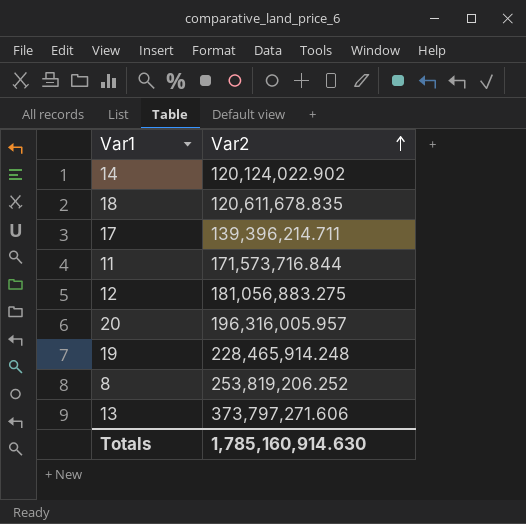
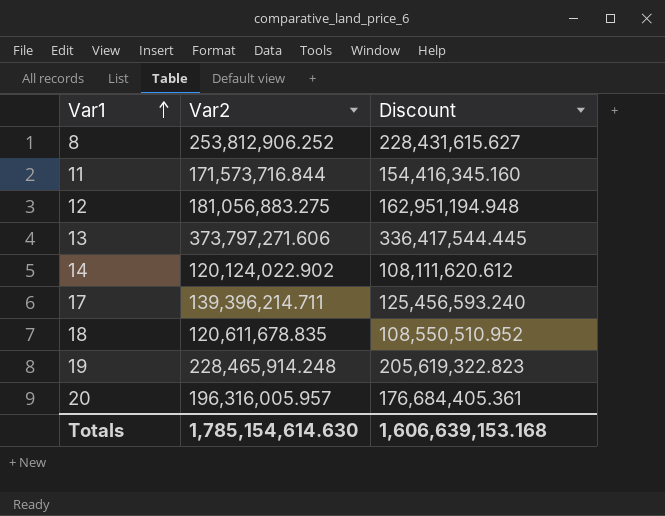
row order: Var2 ascending -> Var1 ascending
column Discount | formula: none -> [Var2] * 0.9
8 | Var2: 253,819,206.252 -> 253,812,906.252
Totals | Var2: 1,785,160,914.630 -> 1,785,154,614.630

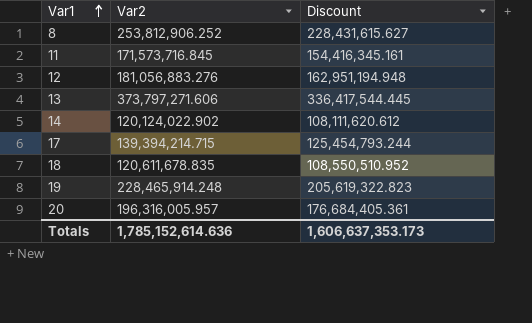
11 | Var2: 171,573,716.844 -> 171,573,716.845
11 | Discount: 154,416,345.160 -> 154,416,345.161
12 | Var2: 181,056,883.275 -> 181,056,883.276
17 | Var2: 139,396,214.711 -> 139,394,214.715
17 | Discount: 125,456,593.240 -> 125,454,793.244
Totals | Var2: 1,785,154,614.630 -> 1,785,152,614.636
Totals | Discount: 1,606,639,153.168 -> 1,606,637,353.173

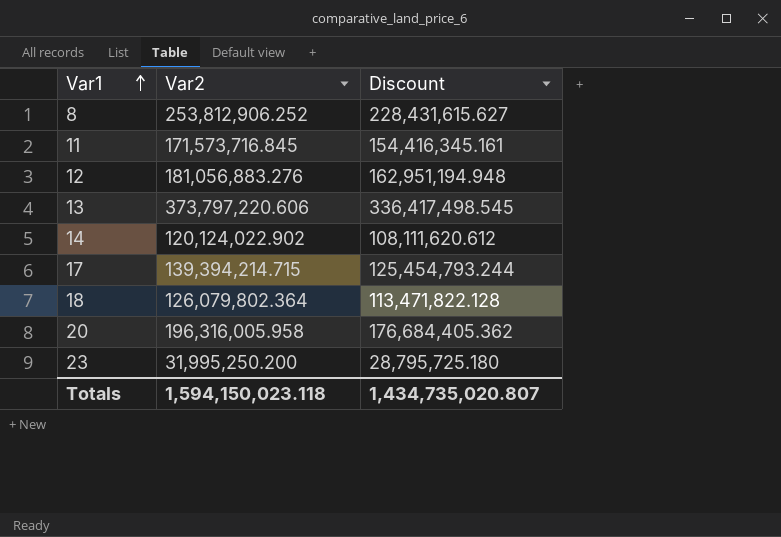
row 19: 228,465,914.248 | 205,619,322.823 -> none
13 | Var2: 373,797,271.606 -> 373,797,220.606
13 | Discount: 336,417,544.445 -> 336,417,498.545
18 | Var2: 120,611,678.835 -> 126,079,802.364
18 | Discount: 108,550,510.952 -> 113,471,822.128
20 | Var2: 196,316,005.957 -> 196,316,005.958
20 | Discount: 176,684,405.361 -> 176,684,405.362
row 23: none -> 31,995,250.200 | 28,795,725.180
Totals | Var2: 1,785,152,614.636 -> 1,594,150,023.118
Totals | Discount: 1,606,637,353.173 -> 1,434,735,020.807

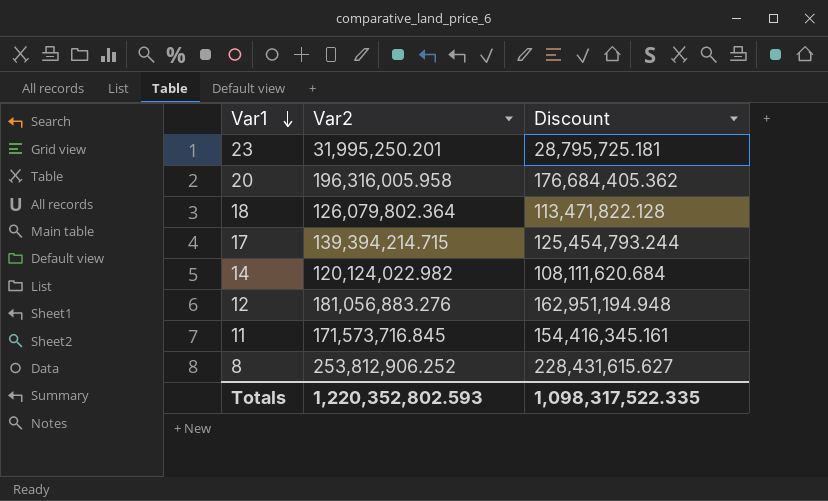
row order: Var1 ascending -> Var1 descending
row 13: 373,797,220.606 | 336,417,498.545 -> none
23 | Var2: 31,995,250.200 -> 31,995,250.201
23 | Discount: 28,795,725.180 -> 28,795,725.181
14 | Var2: 120,124,022.902 -> 120,124,022.982
14 | Discount: 108,111,620.612 -> 108,111,620.684
Totals | Var2: 1,594,150,023.118 -> 1,220,352,802.593
Totals | Discount: 1,434,735,020.807 -> 1,098,317,522.335

